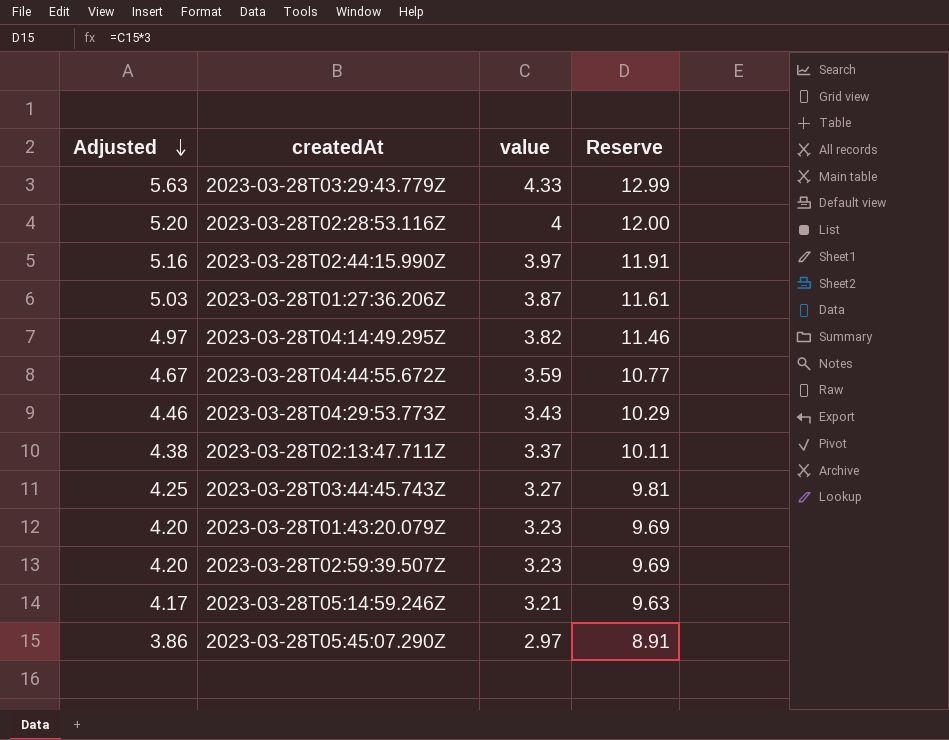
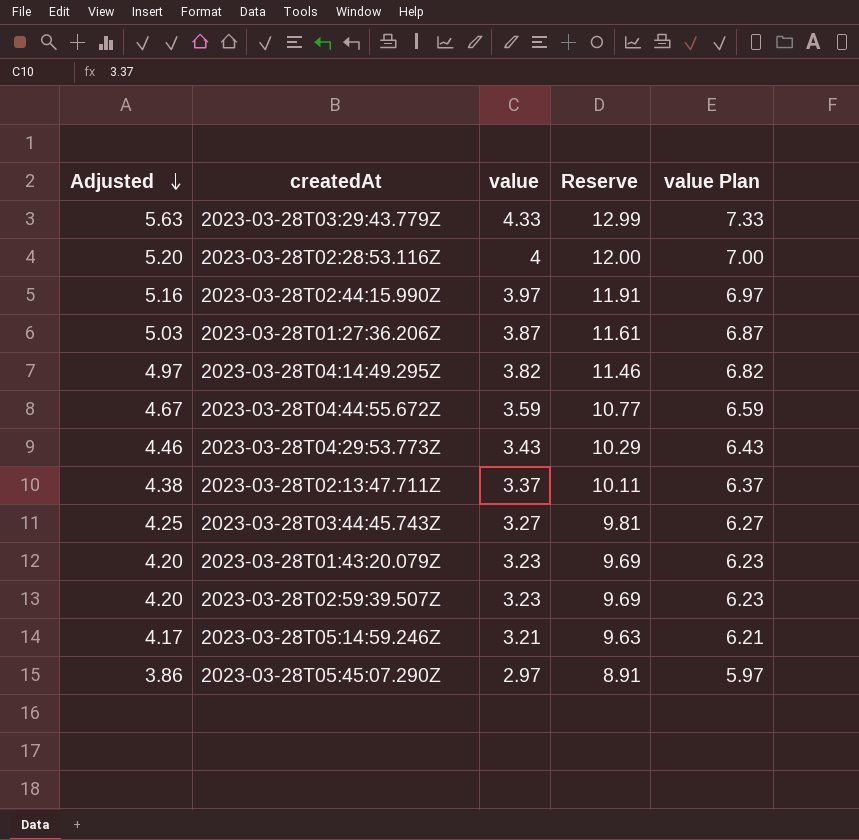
column value Plan | formula: none -> [value] + 3

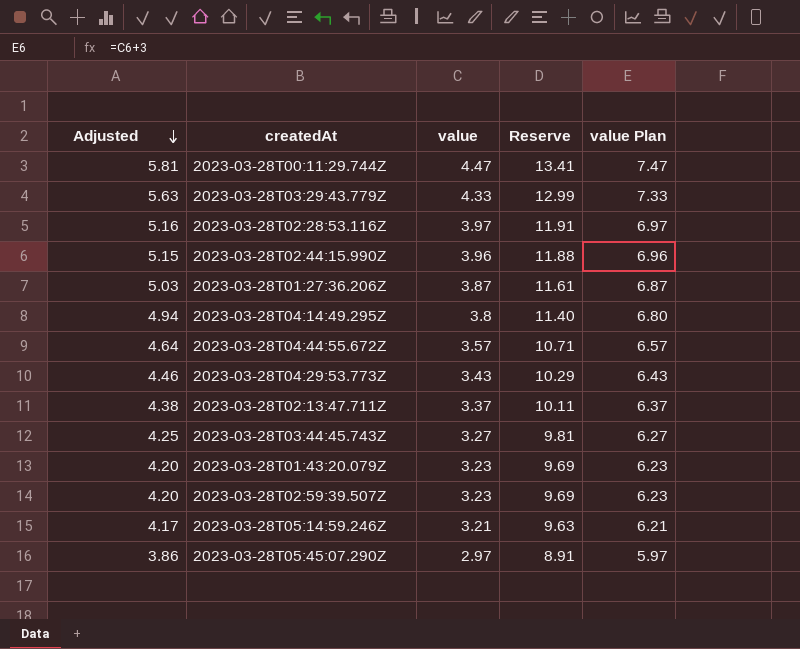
row 2023-03-28T00:11:29.744Z: none -> 5.81 | 4.47 | 13.41 | 7.47
2023-03-28T02:28:53.116Z | Adjusted: 5.20 -> 5.16
2023-03-28T02:28:53.116Z | value: 4 -> 3.97
2023-03-28T02:28:53.116Z | Reserve: 12.00 -> 11.91
2023-03-28T02:28:53.116Z | value Plan: 7.00 -> 6.97
2023-03-28T02:44:15.990Z | Adjusted: 5.16 -> 5.15
2023-03-28T02:44:15.990Z | value: 3.97 -> 3.96
2023-03-28T02:44:15.990Z | Reserve: 11.91 -> 11.88
2023-03-28T02:44:15.990Z | value Plan: 6.97 -> 6.96
2023-03-28T04:14:49.295Z | Adjusted: 4.97 -> 4.94
2023-03-28T04:14:49.295Z | value: 3.82 -> 3.8
2023-03-28T04:14:49.295Z | Reserve: 11.46 -> 11.40
2023-03-28T04:14:49.295Z | value Plan: 6.82 -> 6.80
2023-03-28T04:44:55.672Z | Adjusted: 4.67 -> 4.64
2023-03-28T04:44:55.672Z | value: 3.59 -> 3.57
2023-03-28T04:44:55.672Z | Reserve: 10.77 -> 10.71
2023-03-28T04:44:55.672Z | value Plan: 6.59 -> 6.57

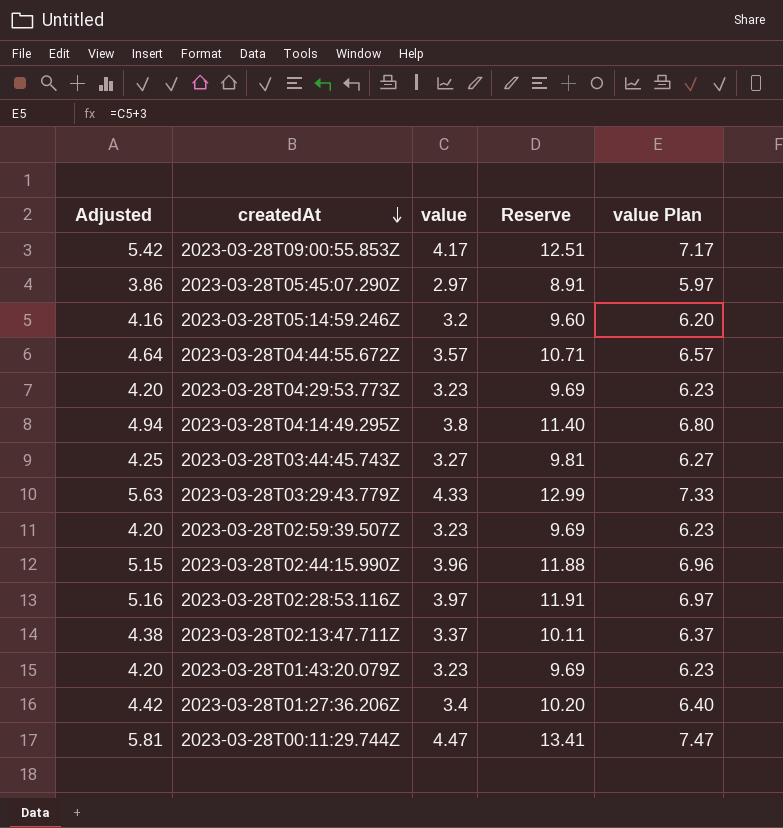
row order: Adjusted descending -> createdAt descending
row 2023-03-28T09:00:55.853Z: none -> 5.42 | 4.17 | 12.51 | 7.17
2023-03-28T05:14:59.246Z | Adjusted: 4.17 -> 4.16
2023-03-28T05:14:59.246Z | value: 3.21 -> 3.2
2023-03-28T05:14:59.246Z | Reserve: 9.63 -> 9.60
2023-03-28T05:14:59.246Z | value Plan: 6.21 -> 6.20
2023-03-28T04:29:53.773Z | Adjusted: 4.46 -> 4.20
2023-03-28T04:29:53.773Z | value: 3.43 -> 3.23
2023-03-28T04:29:53.773Z | Reserve: 10.29 -> 9.69
2023-03-28T04:29:53.773Z | value Plan: 6.43 -> 6.23
2023-03-28T01:27:36.206Z | Adjusted: 5.03 -> 4.42
2023-03-28T01:27:36.206Z | value: 3.87 -> 3.4
2023-03-28T01:27:36.206Z | Reserve: 11.61 -> 10.20
2023-03-28T01:27:36.206Z | value Plan: 6.87 -> 6.40

